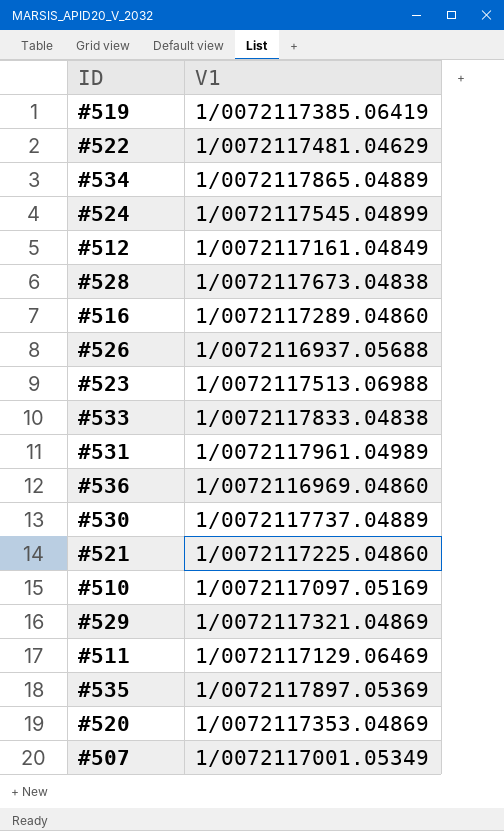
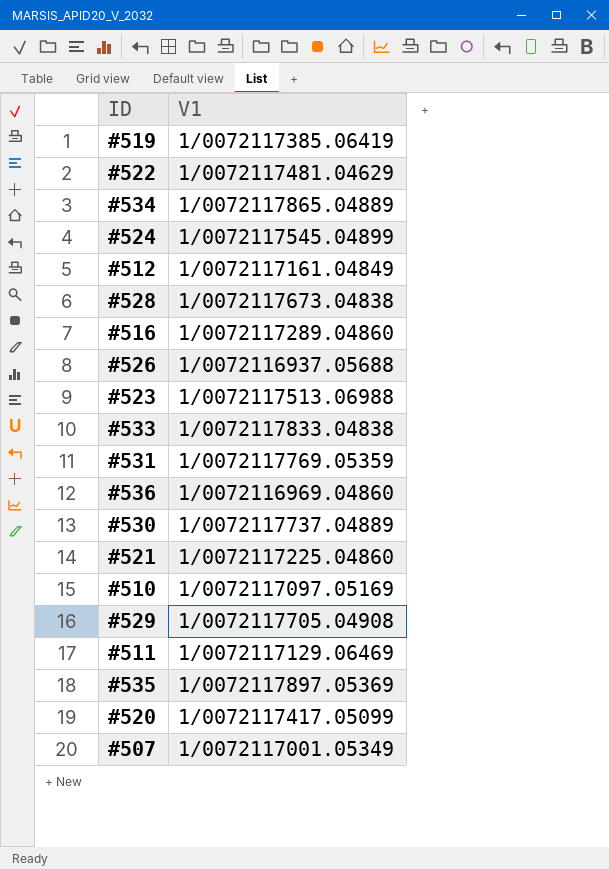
#531 | V1: 1/0072117961.04989 -> 1/0072117769.05359
#529 | V1: 1/0072117321.04869 -> 1/0072117705.04908
#520 | V1: 1/0072117353.04869 -> 1/0072117417.05099

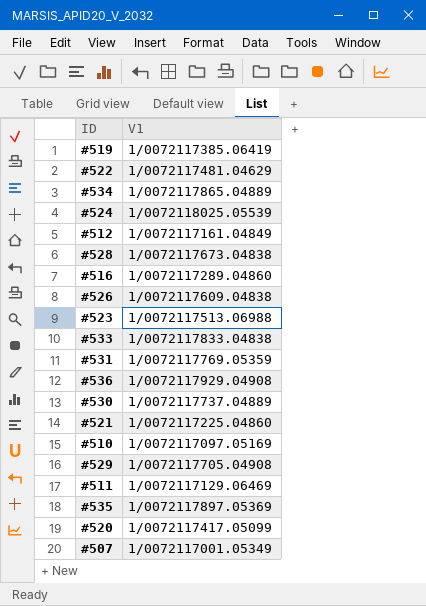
#524 | V1: 1/0072117545.04899 -> 1/0072118025.05539
#526 | V1: 1/0072116937.05688 -> 1/0072117609.04838
#536 | V1: 1/0072116969.04860 -> 1/0072117929.04908

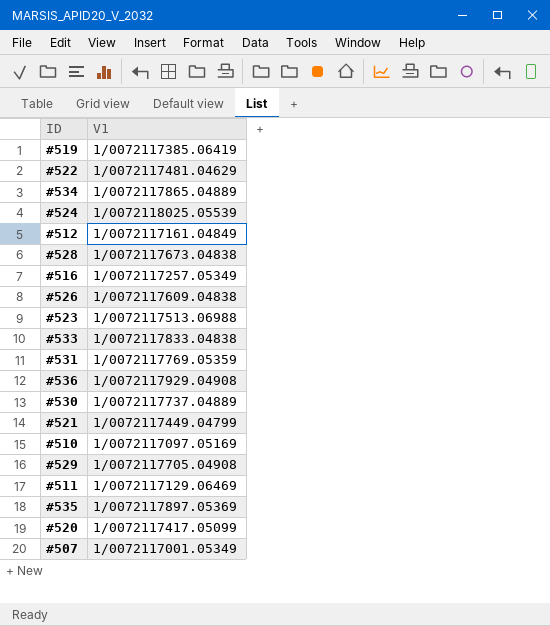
#516 | V1: 1/0072117289.04860 -> 1/0072117257.05349
#521 | V1: 1/0072117225.04860 -> 1/0072117449.04799

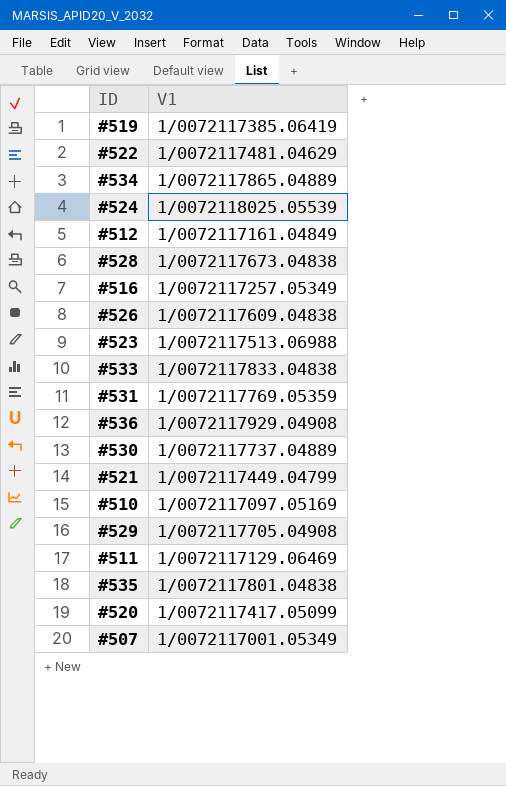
#535 | V1: 1/0072117897.05369 -> 1/0072117801.04838

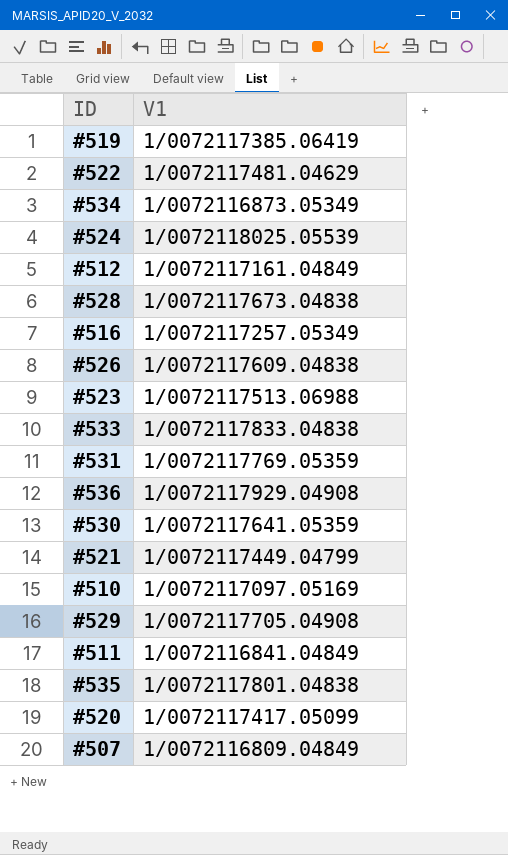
#534 | V1: 1/0072117865.04889 -> 1/0072116873.05349
#530 | V1: 1/0072117737.04889 -> 1/0072117641.05359
#511 | V1: 1/0072117129.06469 -> 1/0072116841.04849
#507 | V1: 1/0072117001.05349 -> 1/0072116809.04849

